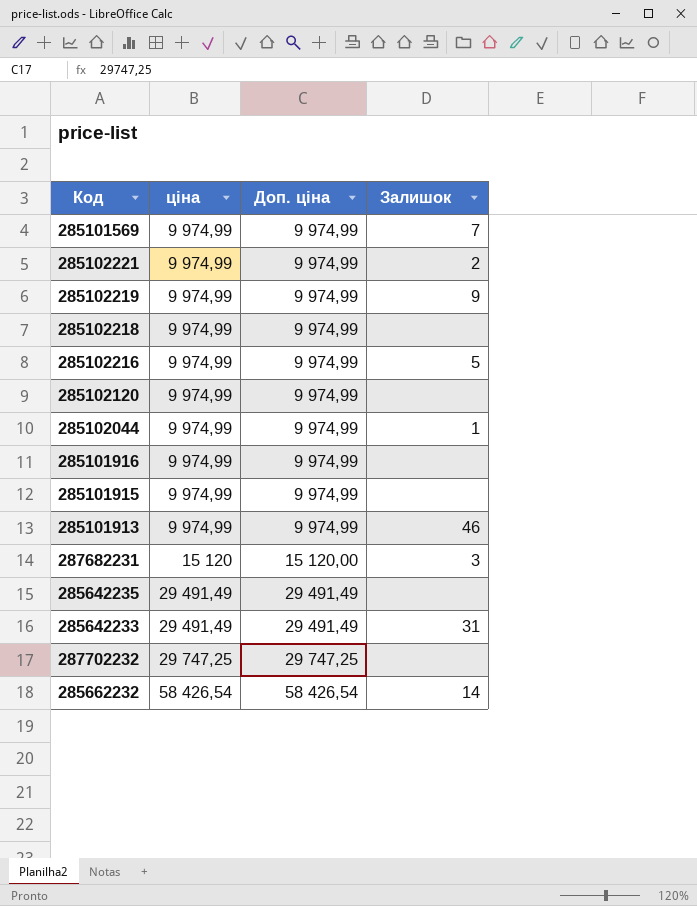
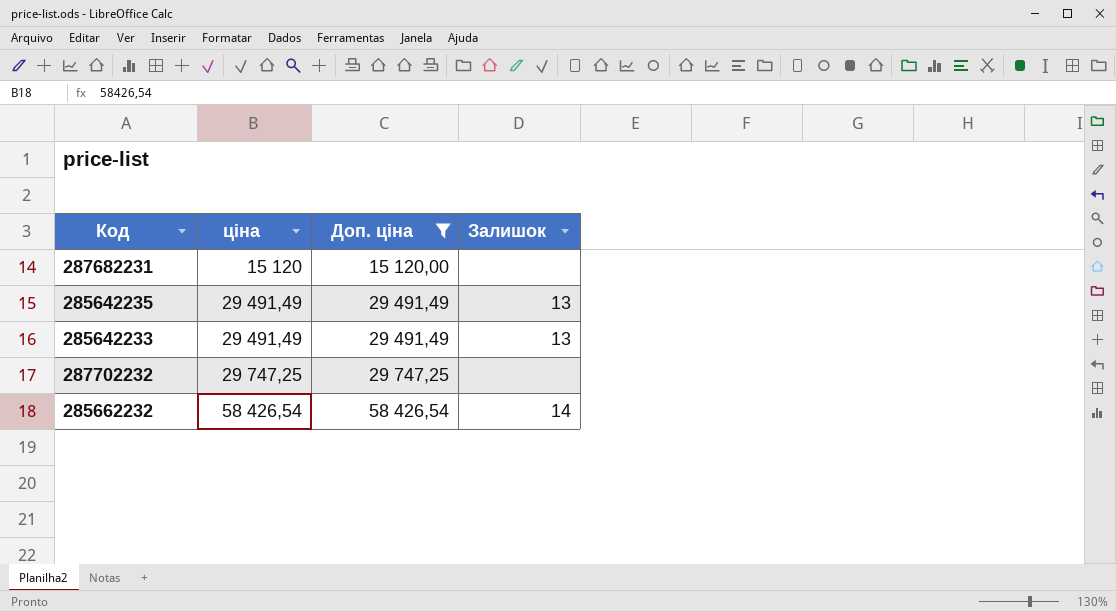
filter: none -> Доп. ціна != 9 974,99
287682231 | Залишок: 3 -> none
285642235 | Залишок: none -> 13
285642233 | Залишок: 31 -> 13

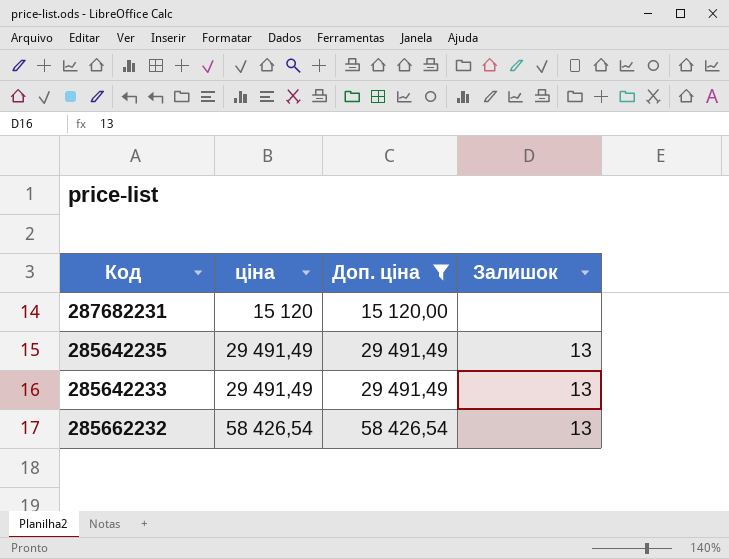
row 287702232: 29 747,25 | 29 747,25 | none -> none
285662232 | Залишок: 14 -> 13

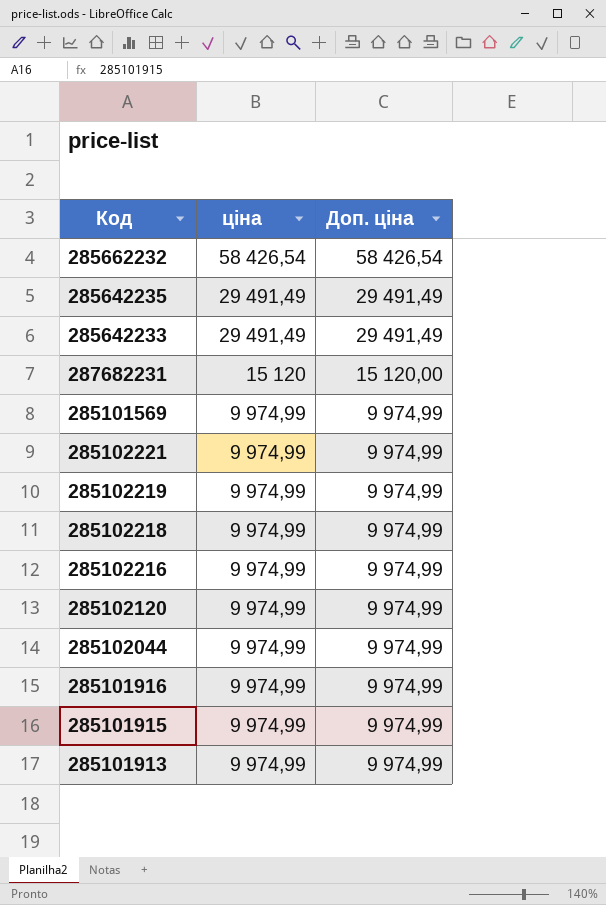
filter: Доп. ціна != 9 974,99 -> none
row order: ціна ascending -> ціна descending
column Залишок | position: 4 -> none

